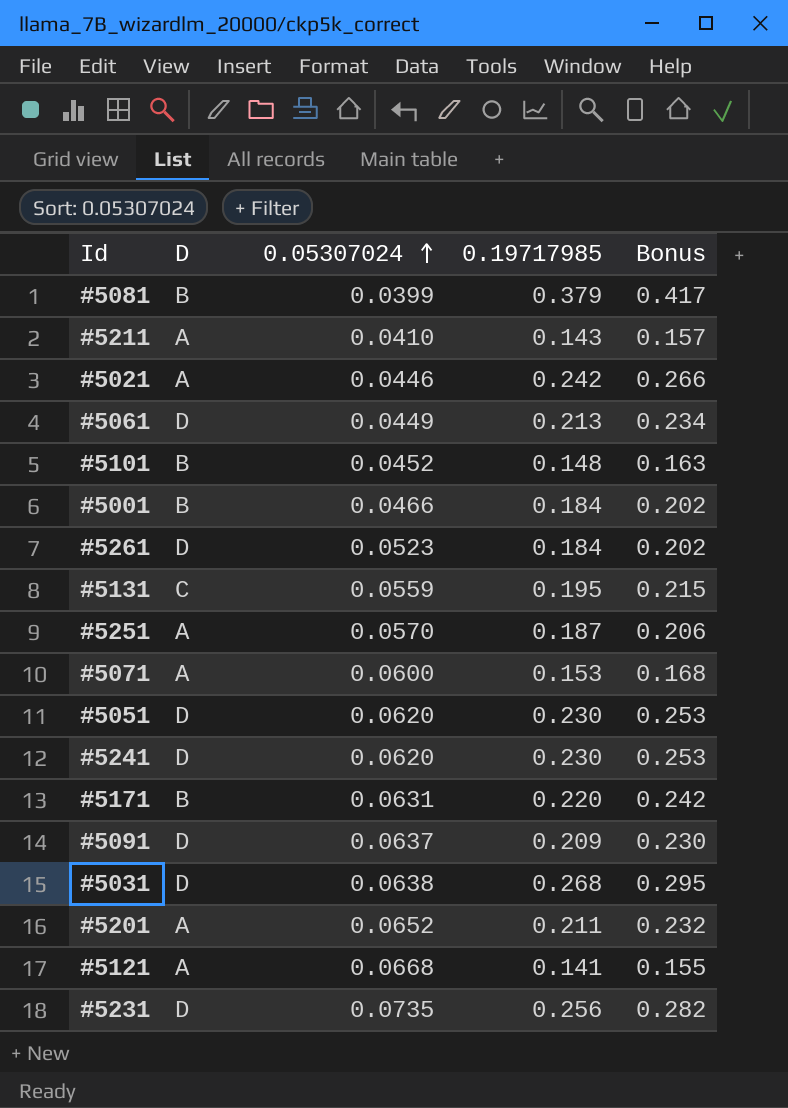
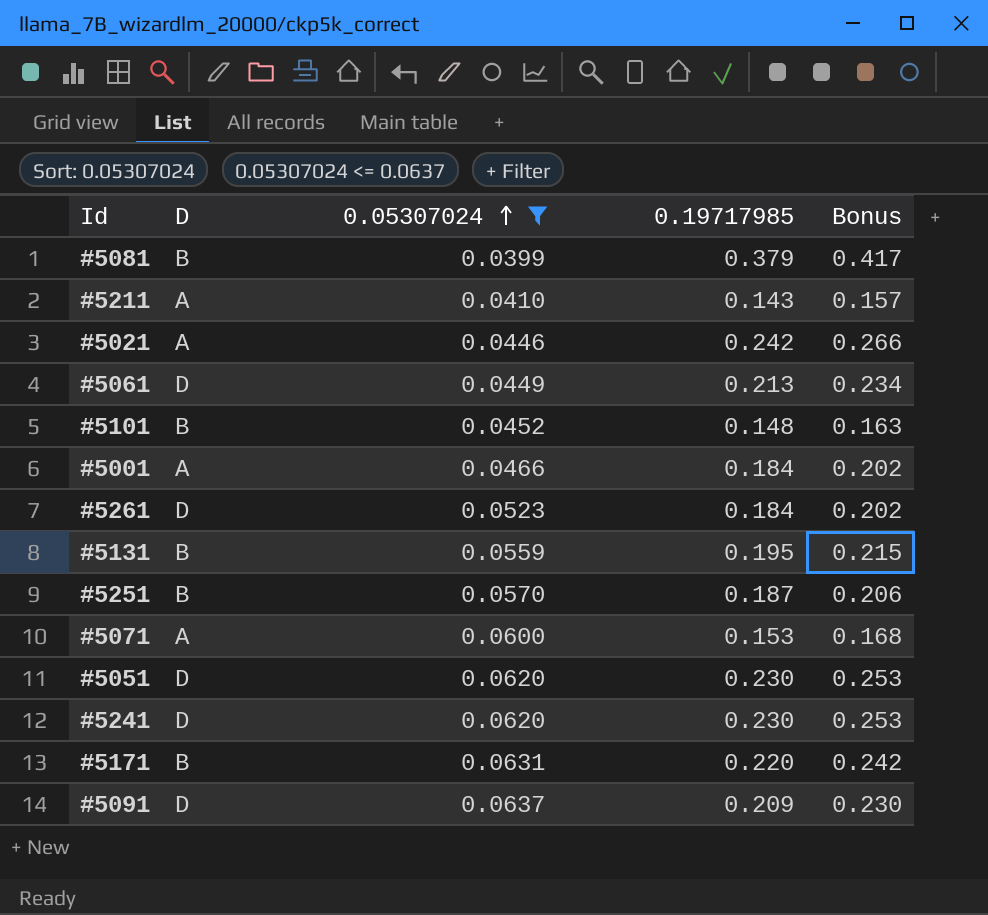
filter: none -> 0.05307024 <= 0.0637
#5001 | D: B -> A
#5131 | D: C -> B
#5251 | D: A -> B

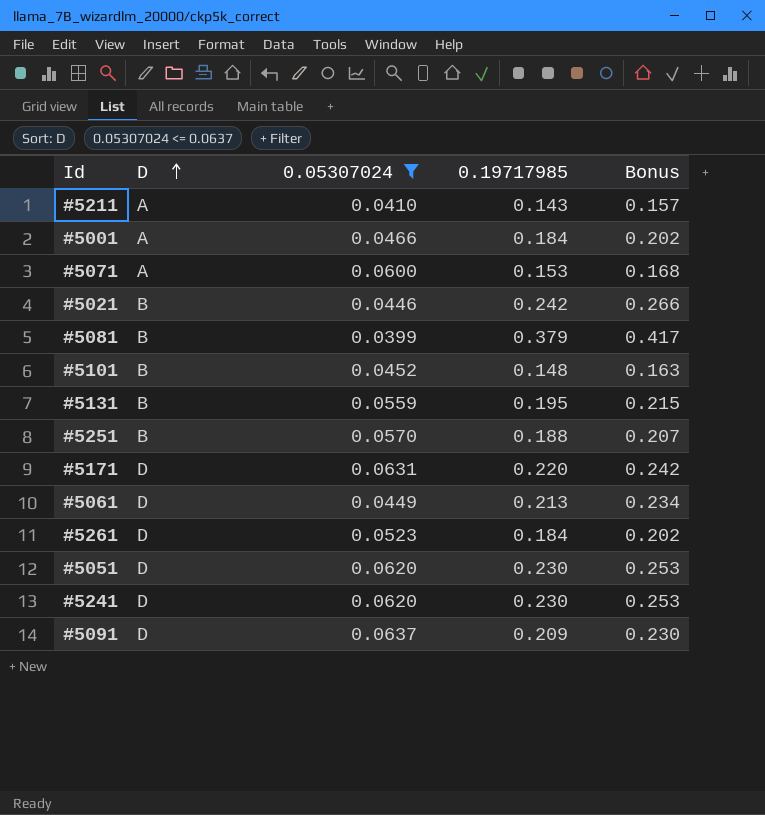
row order: 0.05307024 ascending -> D ascending
#5021 | D: A -> B
#5251 | 0.19717985: 0.187 -> 0.188
#5251 | Bonus: 0.206 -> 0.207
#5171 | D: B -> D

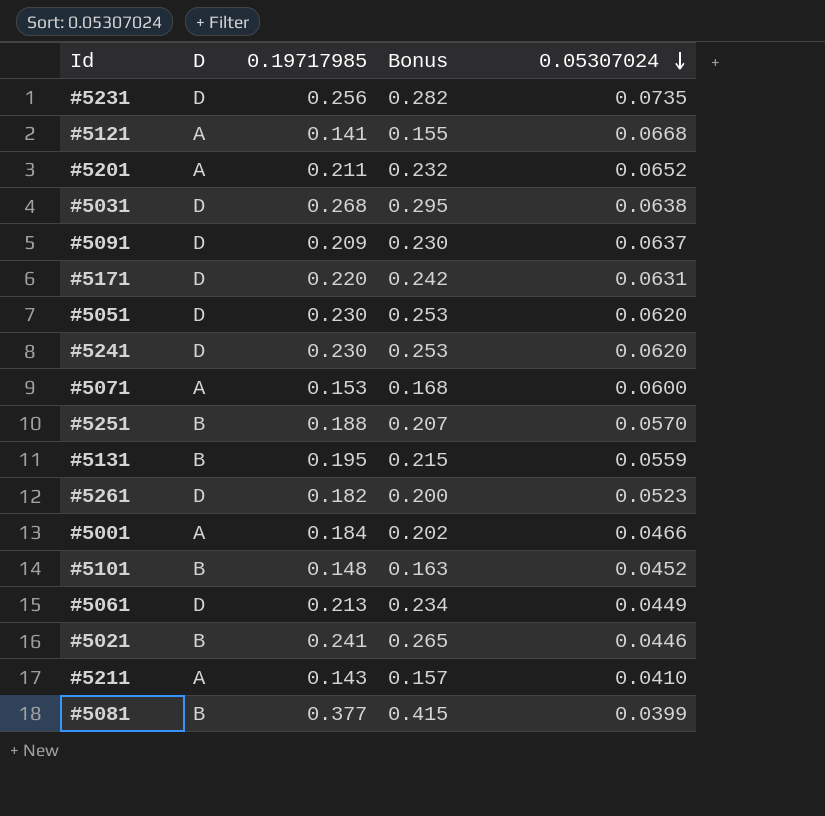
filter: 0.05307024 <= 0.0637 -> none
row order: D ascending -> 0.05307024 descending
column 0.05307024 | position: 3 -> 5
#5261 | 0.19717985: 0.184 -> 0.182
#5261 | Bonus: 0.202 -> 0.200
#5021 | 0.19717985: 0.242 -> 0.241
#5021 | Bonus: 0.266 -> 0.265
#5081 | 0.19717985: 0.379 -> 0.377
#5081 | Bonus: 0.417 -> 0.415

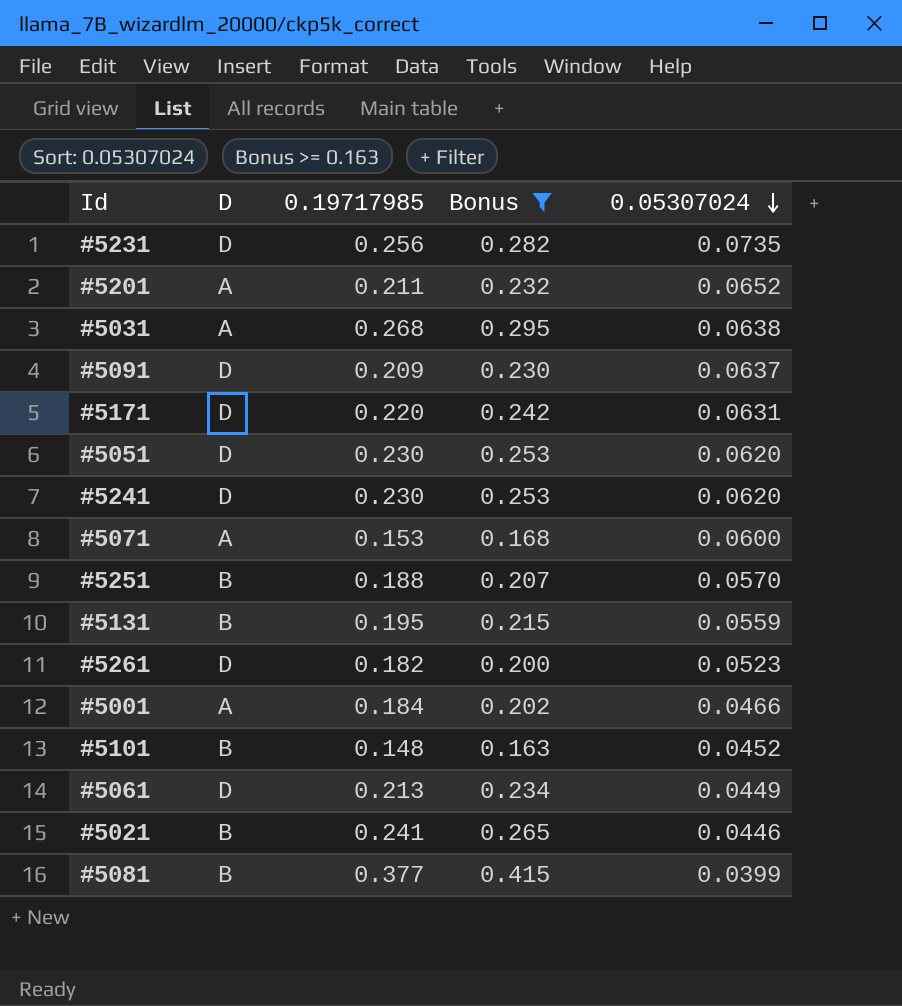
filter: none -> Bonus >= 0.163
#5031 | D: D -> A

